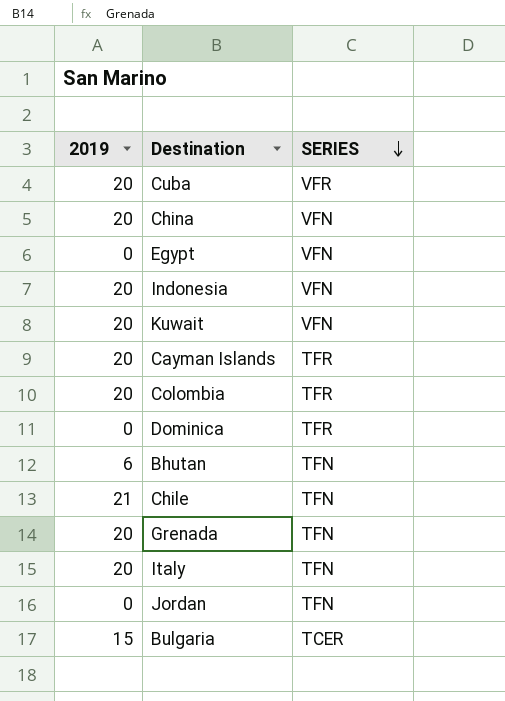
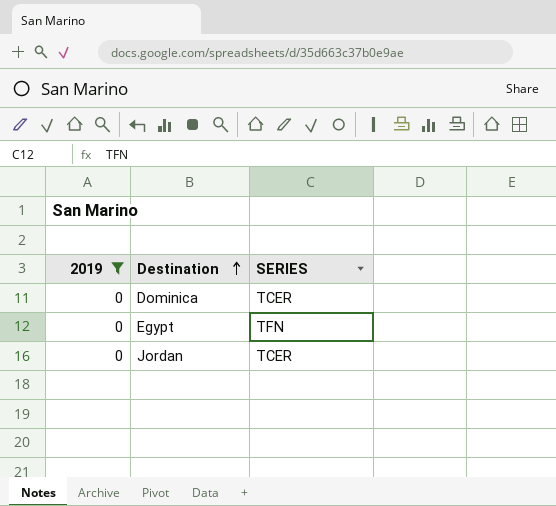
filter: none -> 2019 = 0
row order: SERIES descending -> Destination ascending
Dominica | SERIES: TFR -> TCER
Egypt | SERIES: VFN -> TFN
Jordan | SERIES: TFN -> TCER

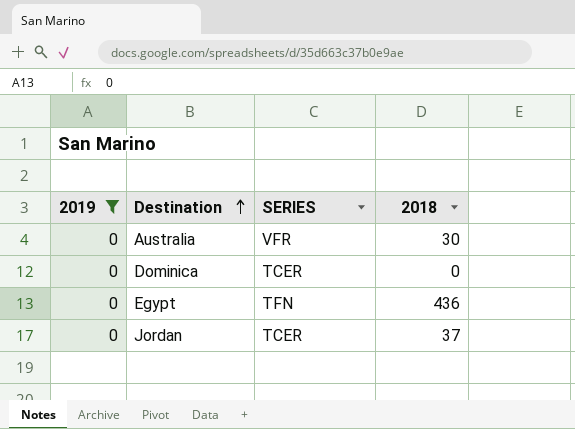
column 2018 | position: none -> 4
row Australia: none -> 0 | VFR | 30

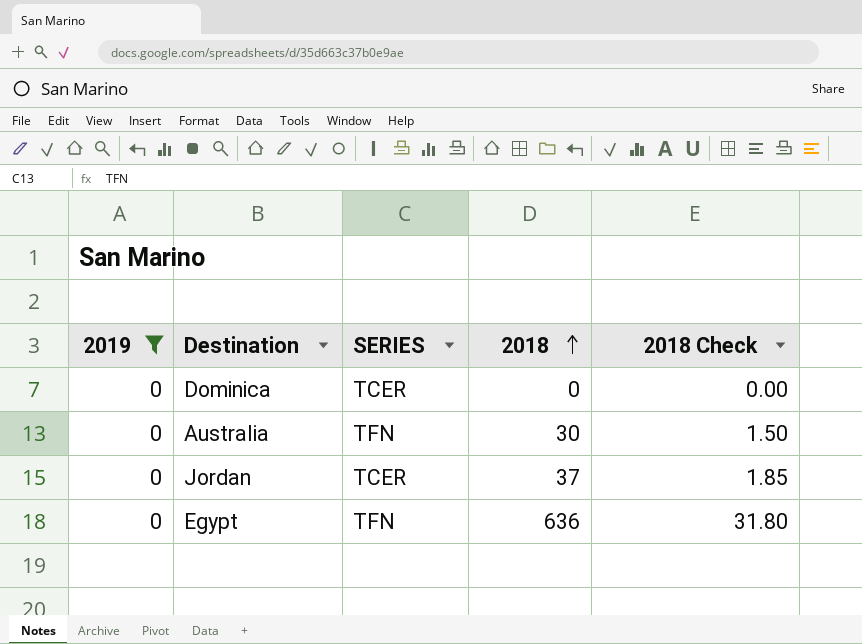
row order: Destination ascending -> 2018 ascending
column 2018 Check | formula: none -> [2018] * 0.05
Australia | SERIES: VFR -> TFN
Egypt | 2018: 436 -> 636

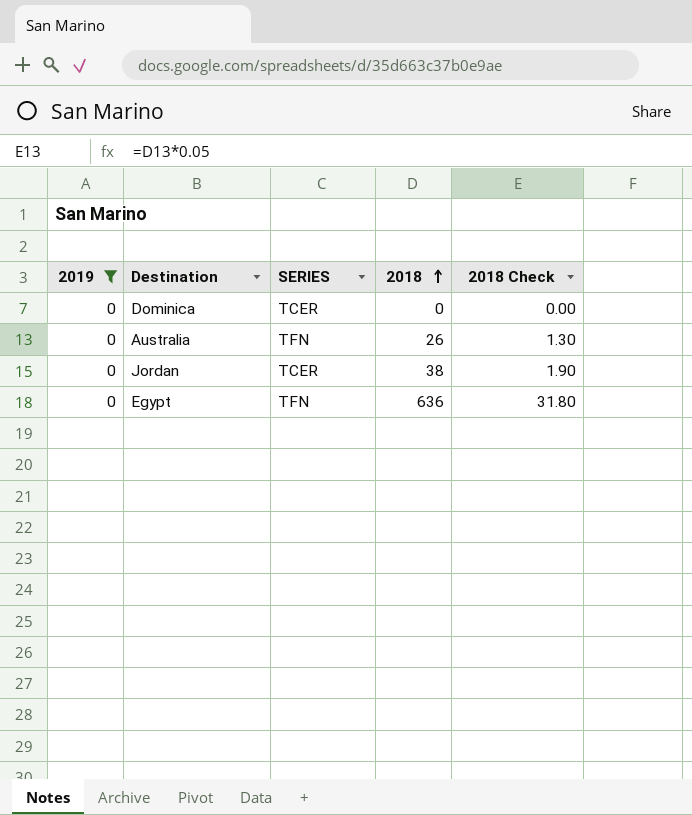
Australia | 2018: 30 -> 26
Australia | 2018 Check: 1.50 -> 1.30
Jordan | 2018: 37 -> 38
Jordan | 2018 Check: 1.85 -> 1.90

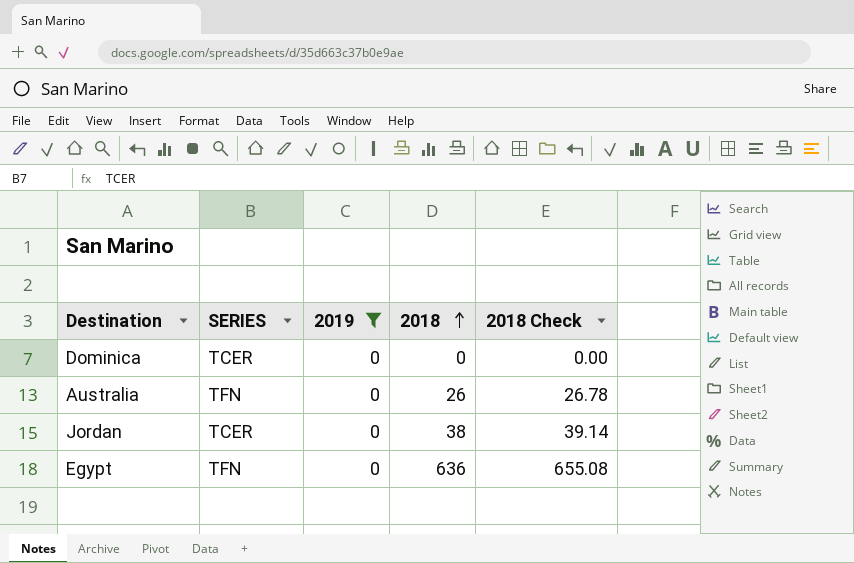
column 2019 | position: 1 -> 3
column 2018 Check | formula: [2018] * 0.05 -> [2018] * 1.03

